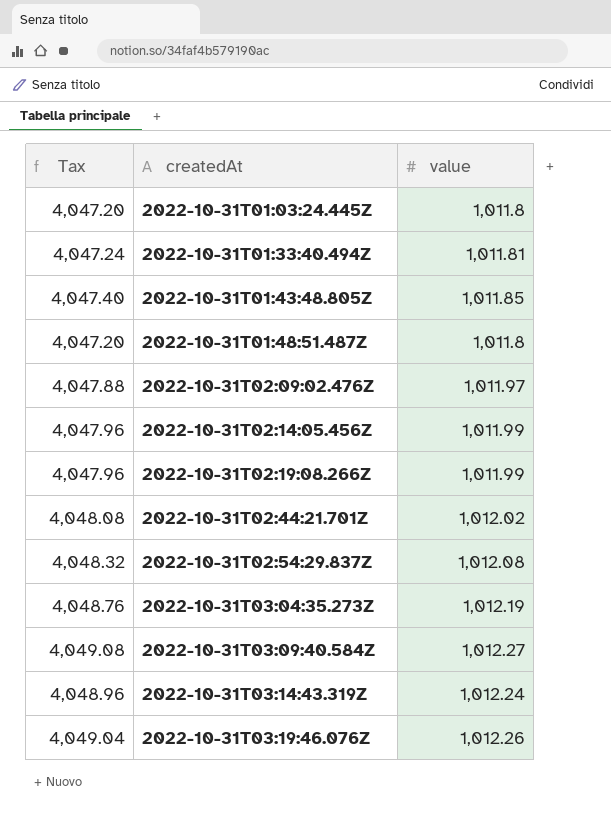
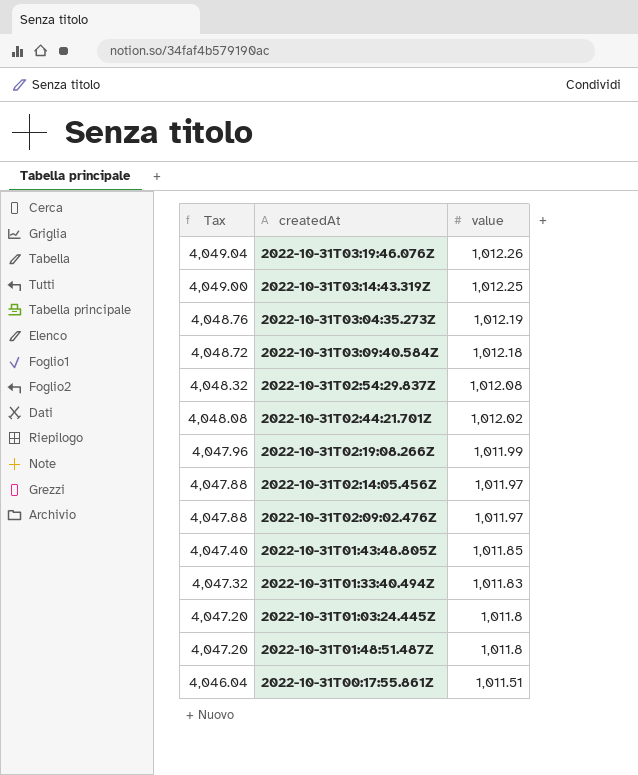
row order: createdAt ascending -> Tax descending
2022-10-31T03:14:43.319Z | Tax: 4,048.96 -> 4,049.00
2022-10-31T03:14:43.319Z | value: 1,012.24 -> 1,012.25
2022-10-31T03:09:40.584Z | Tax: 4,049.08 -> 4,048.72
2022-10-31T03:09:40.584Z | value: 1,012.27 -> 1,012.18
2022-10-31T02:14:05.456Z | Tax: 4,047.96 -> 4,047.88
2022-10-31T02:14:05.456Z | value: 1,011.99 -> 1,011.97
2022-10-31T01:33:40.494Z | Tax: 4,047.24 -> 4,047.32
2022-10-31T01:33:40.494Z | value: 1,011.81 -> 1,011.83
row 2022-10-31T00:17:55.861Z: none -> 4,046.04 | 1,011.51

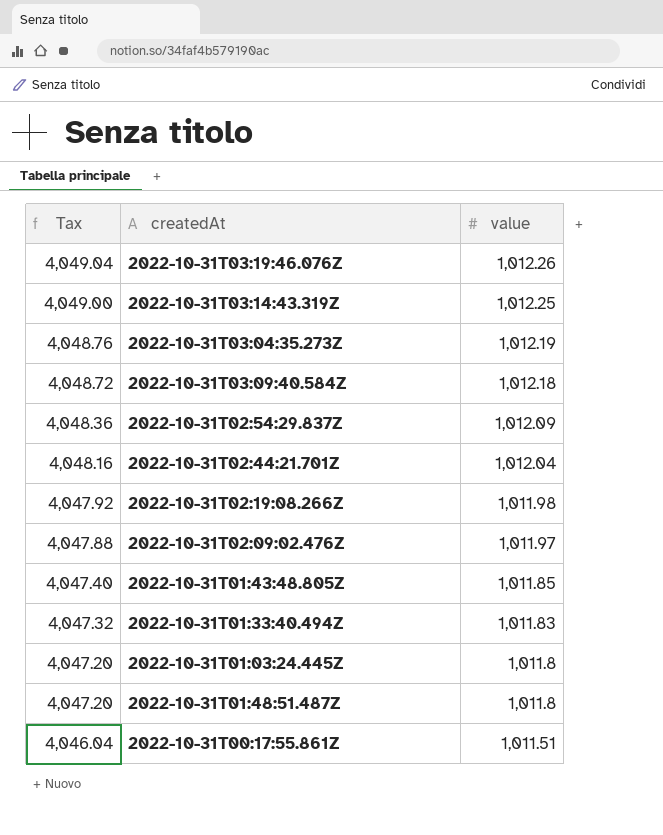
row 2022-10-31T02:14:05.456Z: 4,047.88 | 1,011.97 -> none
2022-10-31T02:54:29.837Z | Tax: 4,048.32 -> 4,048.36
2022-10-31T02:54:29.837Z | value: 1,012.08 -> 1,012.09
2022-10-31T02:44:21.701Z | Tax: 4,048.08 -> 4,048.16
2022-10-31T02:44:21.701Z | value: 1,012.02 -> 1,012.04
2022-10-31T02:19:08.266Z | Tax: 4,047.96 -> 4,047.92
2022-10-31T02:19:08.266Z | value: 1,011.99 -> 1,011.98

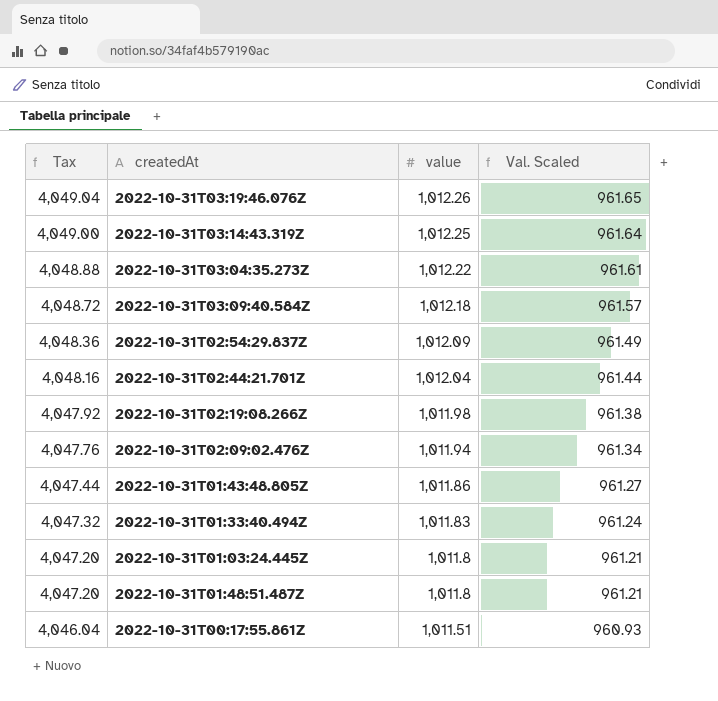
column Val. Scaled | formula: none -> [value] * 0.95
2022-10-31T03:04:35.273Z | Tax: 4,048.76 -> 4,048.88
2022-10-31T03:04:35.273Z | value: 1,012.19 -> 1,012.22
2022-10-31T02:09:02.476Z | Tax: 4,047.88 -> 4,047.76
2022-10-31T02:09:02.476Z | value: 1,011.97 -> 1,011.94
2022-10-31T01:43:48.805Z | Tax: 4,047.40 -> 4,047.44
2022-10-31T01:43:48.805Z | value: 1,011.85 -> 1,011.86

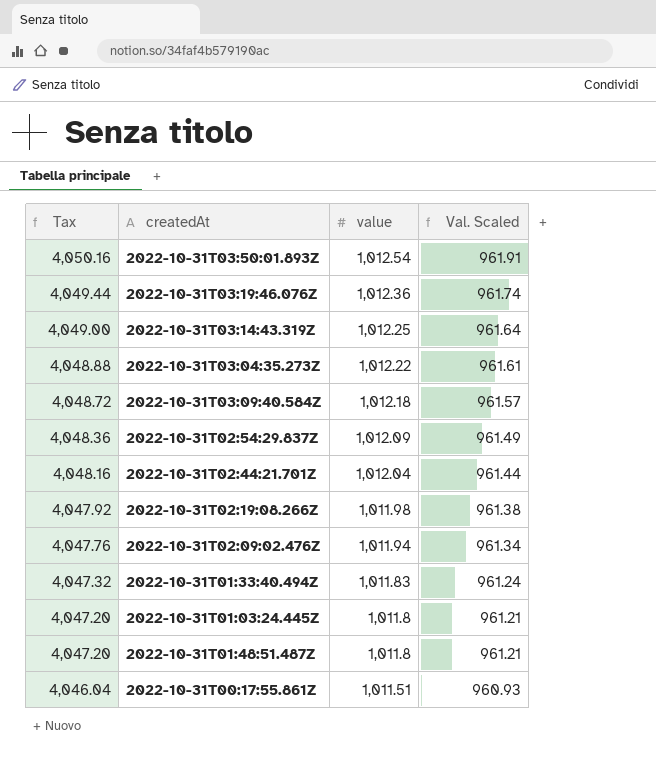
row 2022-10-31T01:43:48.805Z: 4,047.44 | 1,011.86 | 961.27 -> none
row 2022-10-31T03:50:01.893Z: none -> 4,050.16 | 1,012.54 | 961.91
2022-10-31T03:19:46.076Z | Tax: 4,049.04 -> 4,049.44
2022-10-31T03:19:46.076Z | value: 1,012.26 -> 1,012.36
2022-10-31T03:19:46.076Z | Val. Scaled: 961.65 -> 961.74

